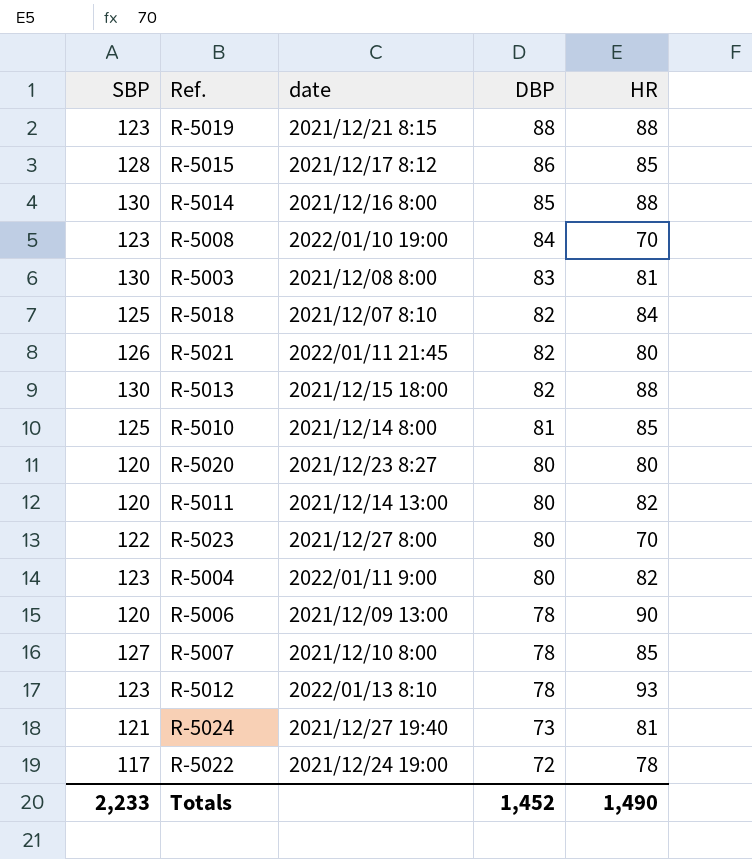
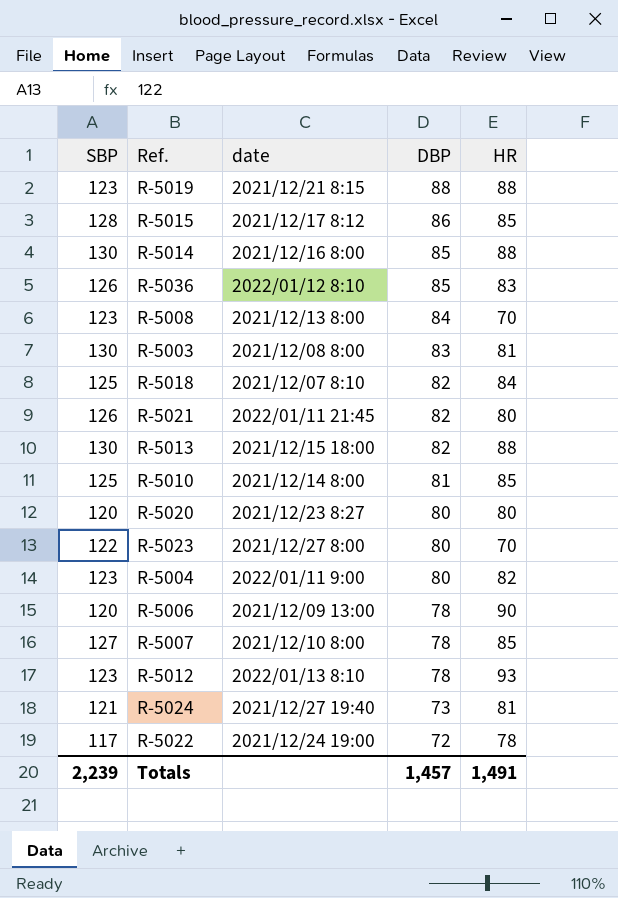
row R-5011: 120 | 2021/12/14 13:00 | 80 | 82 -> none
row R-5036: none -> 126 | 2022/01/12 8:10 | 85 | 83
R-5008 | date: 2022/01/10 19:00 -> 2021/12/13 8:00
Totals | SBP: 2,233 -> 2,239
Totals | DBP: 1,452 -> 1,457
Totals | HR: 1,490 -> 1,491

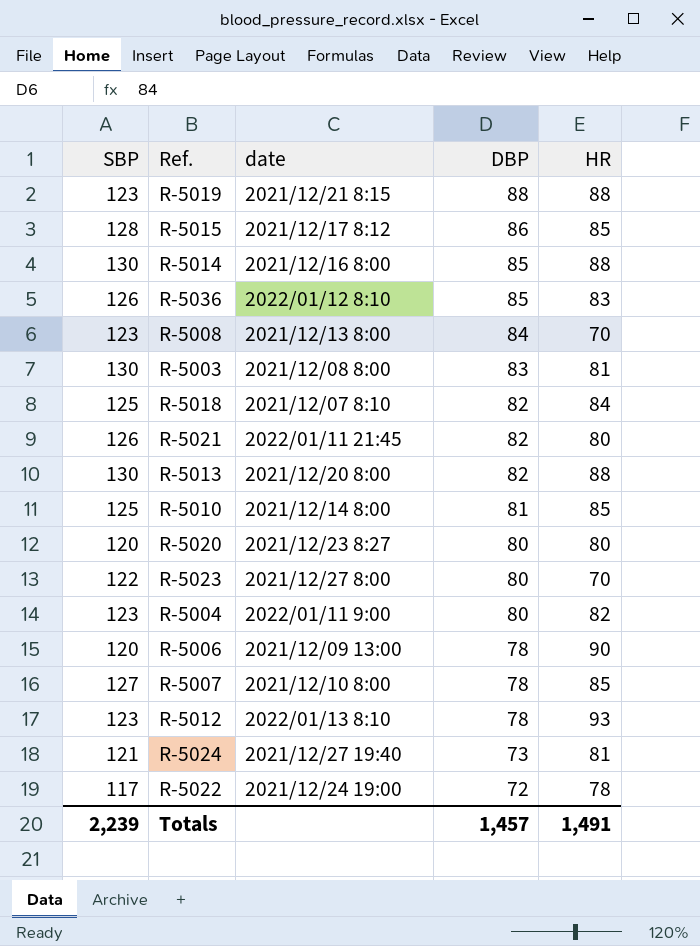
R-5013 | date: 2021/12/15 18:00 -> 2021/12/20 8:00

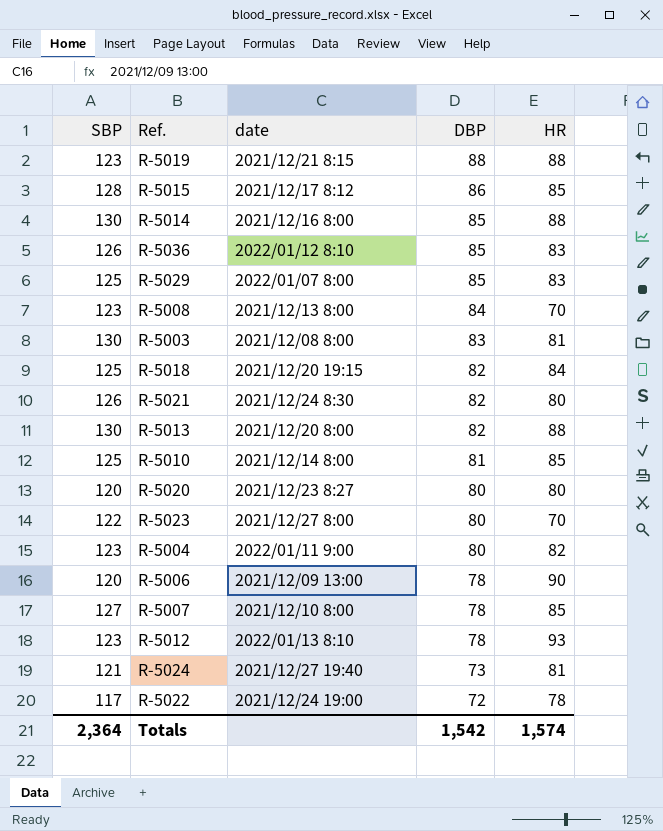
row R-5029: none -> 125 | 2022/01/07 8:00 | 85 | 83
R-5018 | date: 2021/12/07 8:10 -> 2021/12/20 19:15
R-5021 | date: 2022/01/11 21:45 -> 2021/12/24 8:30
Totals | SBP: 2,239 -> 2,364
Totals | DBP: 1,457 -> 1,542
Totals | HR: 1,491 -> 1,574

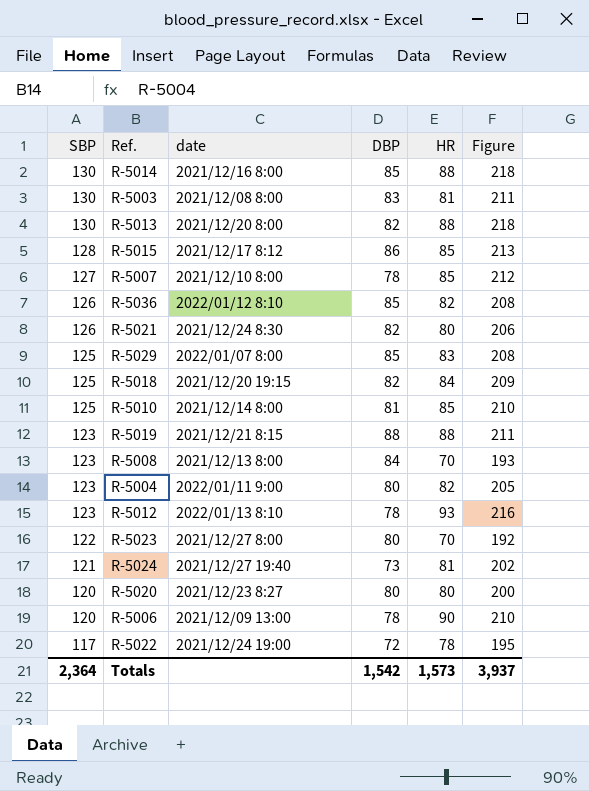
row order: DBP descending -> SBP descending
column Figure | formula: none -> [SBP] + [HR]
R-5036 | HR: 83 -> 82
Totals | HR: 1,574 -> 1,573

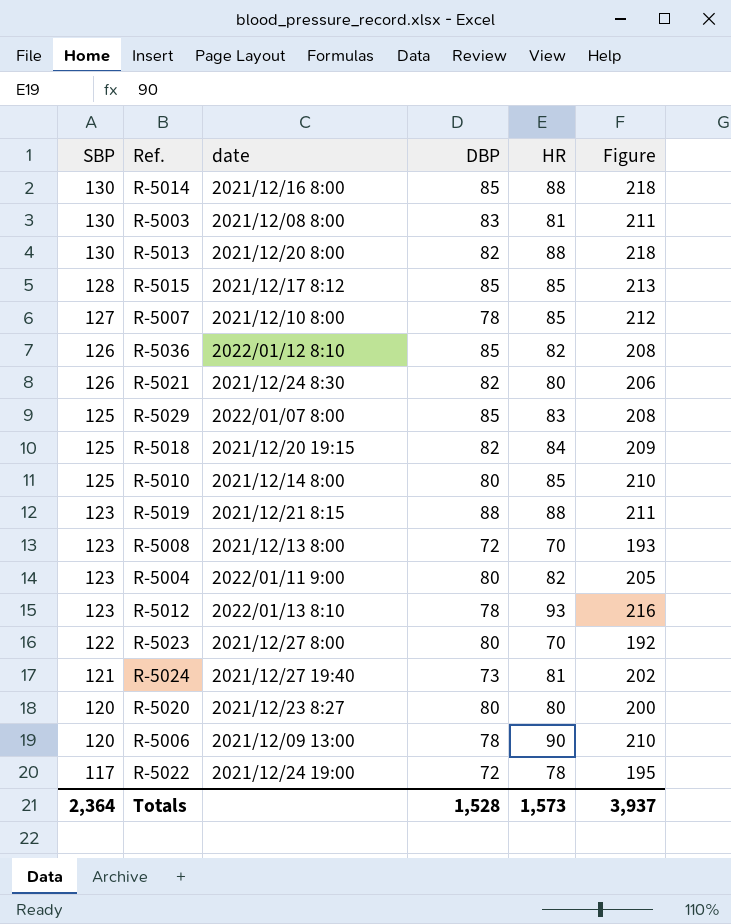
R-5015 | DBP: 86 -> 85
R-5010 | DBP: 81 -> 80
R-5008 | DBP: 84 -> 72
Totals | DBP: 1,542 -> 1,528

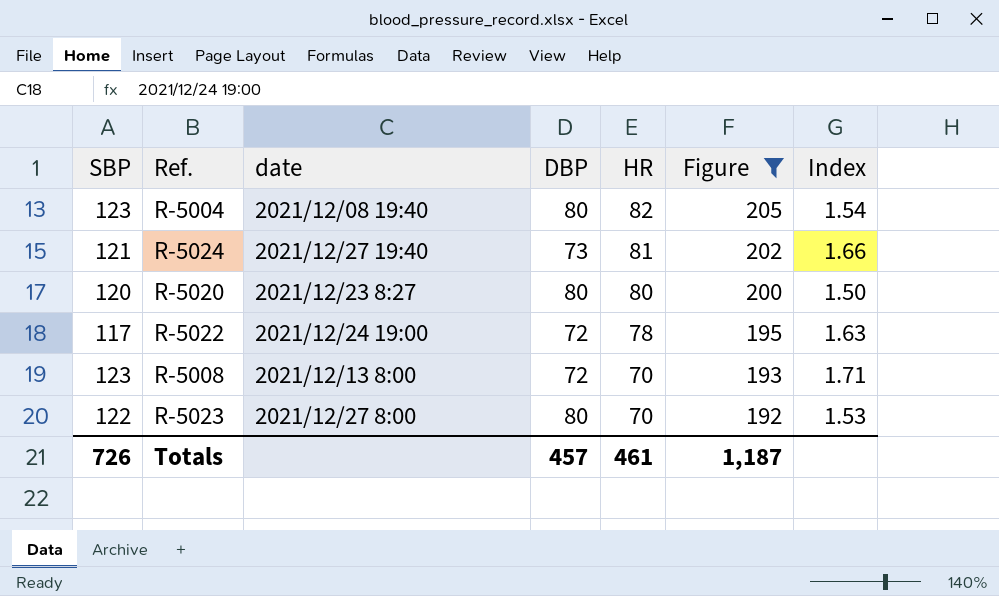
filter: none -> Figure <= 205
row order: SBP descending -> HR descending
column Index | formula: none -> [SBP] / [DBP]
R-5004 | date: 2022/01/11 9:00 -> 2021/12/08 19:40
Totals | SBP: 2,364 -> 726
Totals | DBP: 1,528 -> 457
Totals | HR: 1,573 -> 461
Totals | Figure: 3,937 -> 1,187

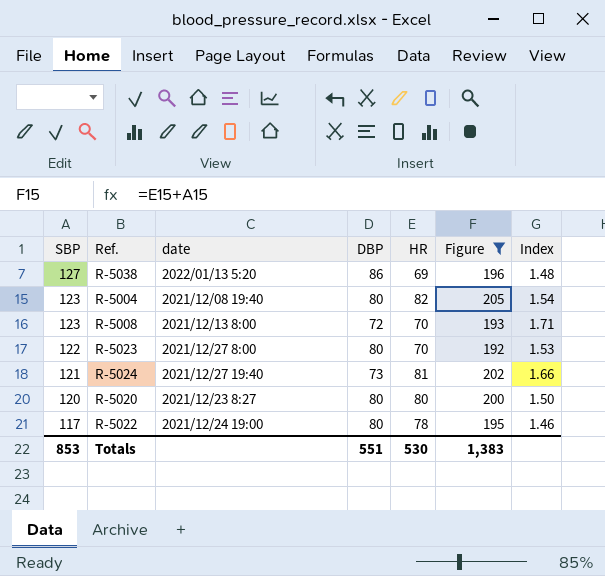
row order: HR descending -> SBP descending
row R-5038: none -> 127 | 2022/01/13 5:20 | 86 | 69 | 196 | 1.48
R-5022 | DBP: 72 -> 80
R-5022 | Index: 1.63 -> 1.46
Totals | SBP: 726 -> 853
Totals | DBP: 457 -> 551
Totals | HR: 461 -> 530
Totals | Figure: 1,187 -> 1,383

